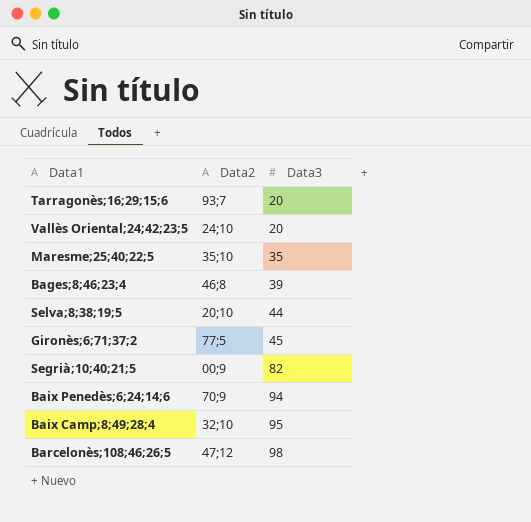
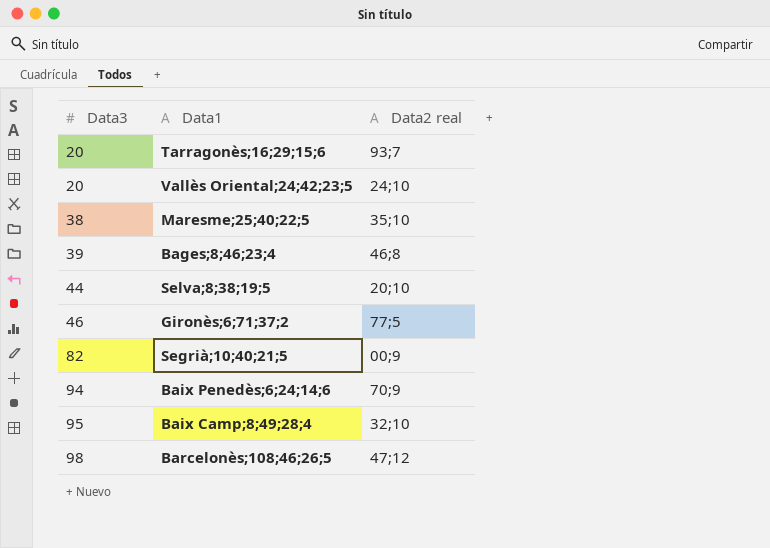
column Data3 | position: 3 -> 1
column name: Data2 -> Data2 real
Maresme;25;40;22;5 | Data3: 35 -> 38
Gironès;6;71;37;2 | Data3: 45 -> 46

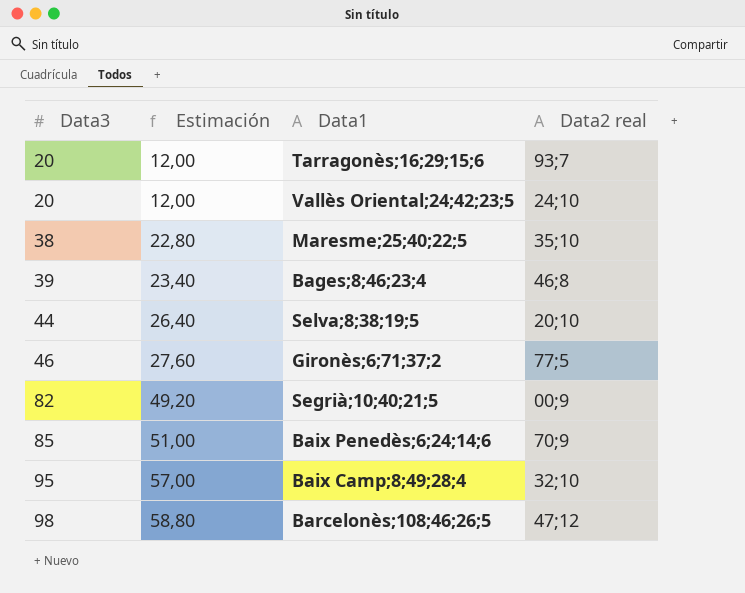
column Estimación | formula: none -> [Data3] * 0,6
Baix Penedès;6;24;14;6 | Data3: 94 -> 85

